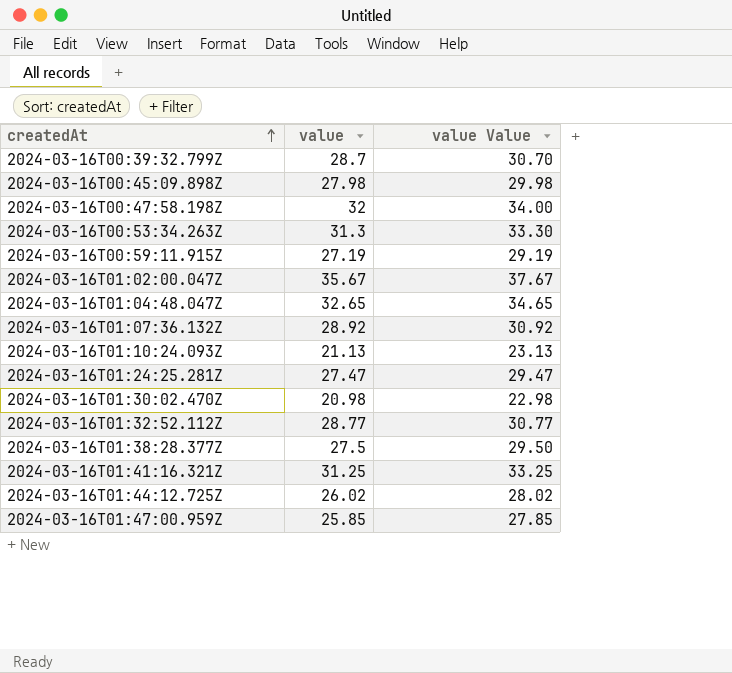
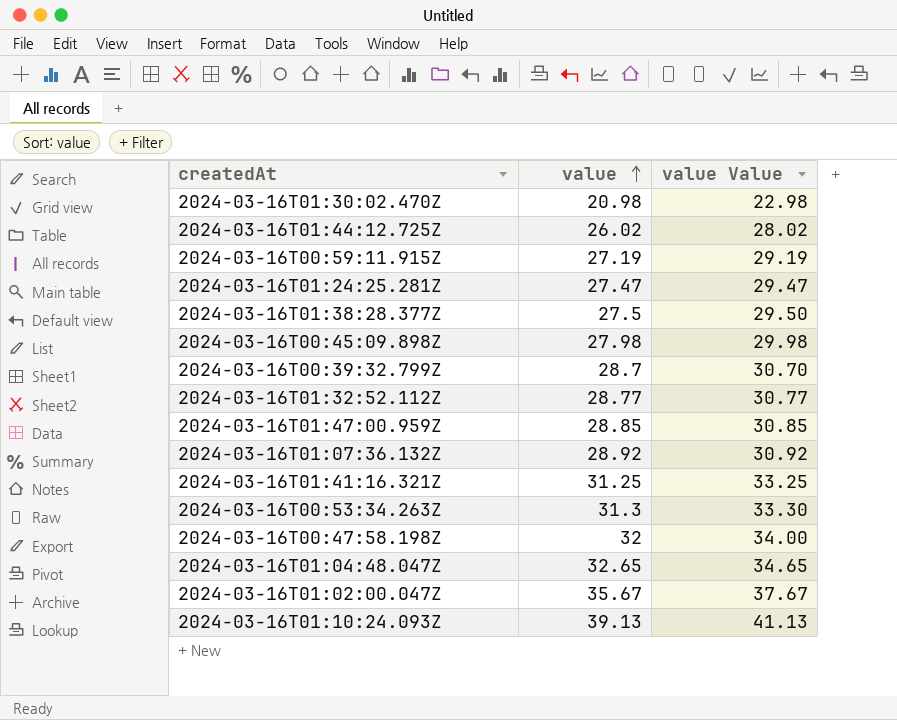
row order: createdAt ascending -> value ascending
2024-03-16T01:47:00.959Z | value: 25.85 -> 28.85
2024-03-16T01:47:00.959Z | value Value: 27.85 -> 30.85
2024-03-16T01:10:24.093Z | value: 21.13 -> 39.13
2024-03-16T01:10:24.093Z | value Value: 23.13 -> 41.13

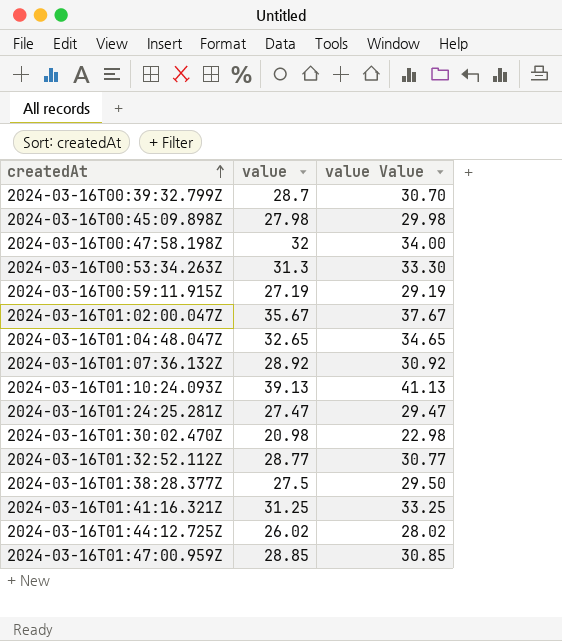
row order: value ascending -> createdAt ascending

